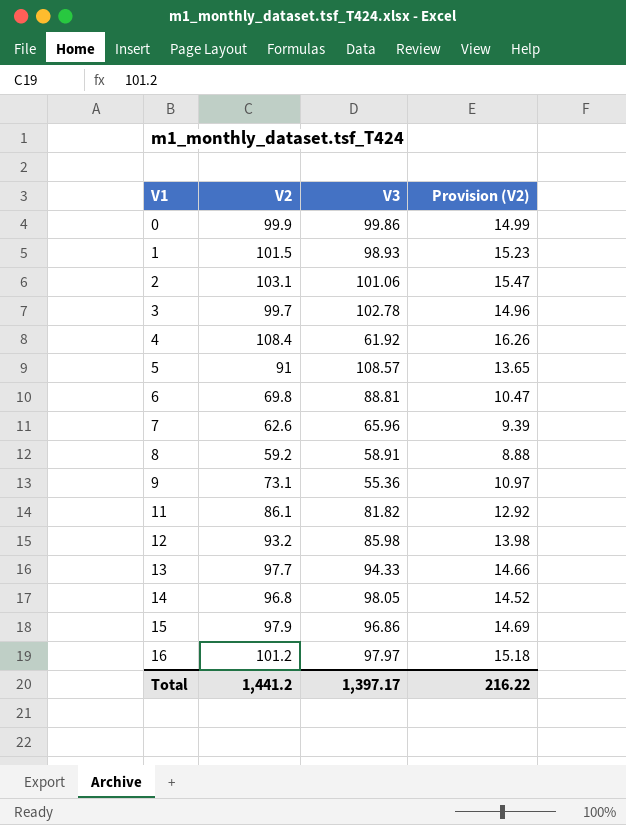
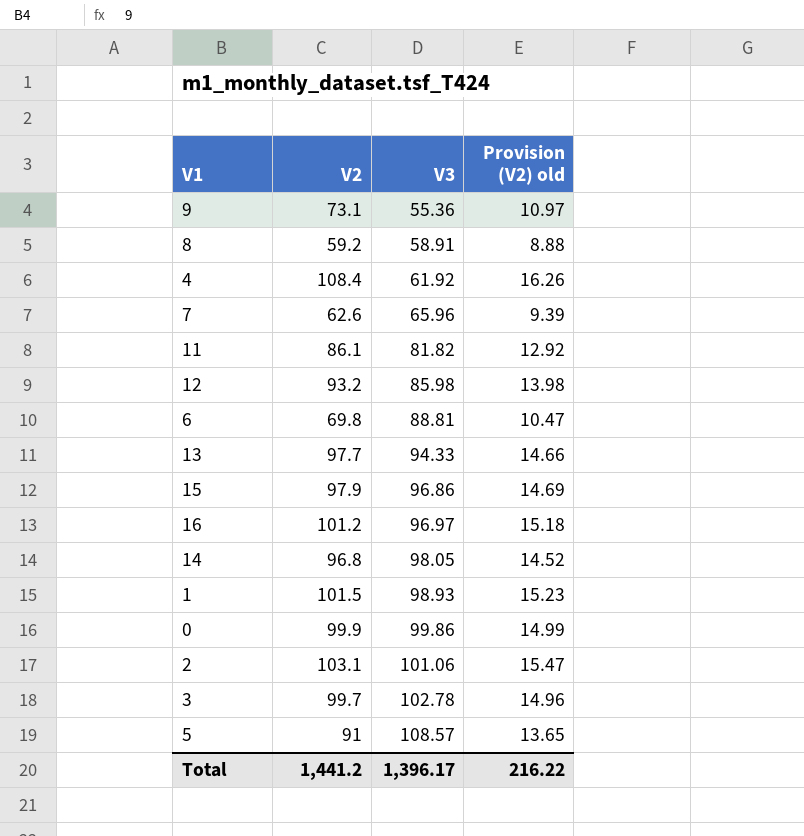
row order: V1 ascending -> V3 ascending
column name: Provision (V2) -> Provision (V2) old
16 | V3: 97.97 -> 96.97
Total | V3: 1,397.17 -> 1,396.17

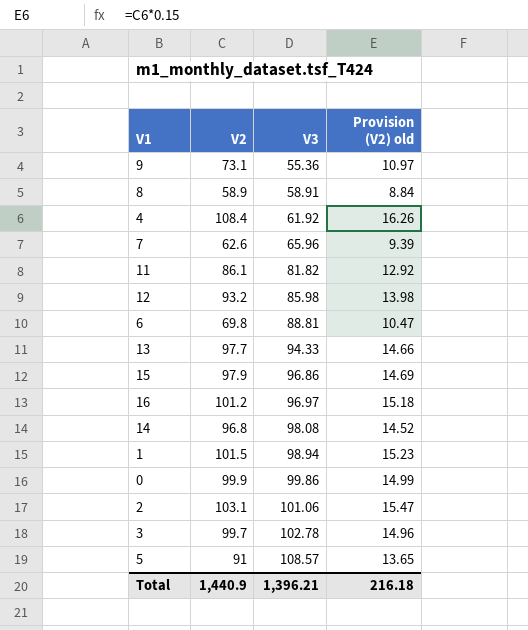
8 | V2: 59.2 -> 58.9
8 | Provision (V2) old: 8.88 -> 8.84
14 | V3: 98.05 -> 98.08
1 | V3: 98.93 -> 98.94
Total | V2: 1,441.2 -> 1,440.9
Total | V3: 1,396.17 -> 1,396.21
Total | Provision (V2) old: 216.22 -> 216.18

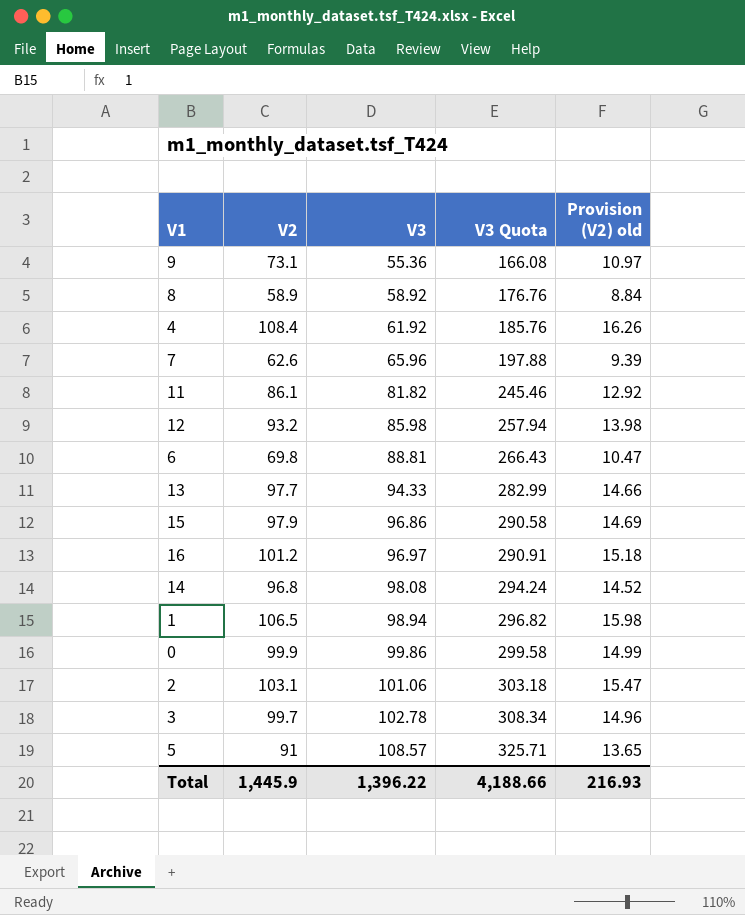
column V3 Quota | formula: none -> [V3] * 3
8 | V3: 58.91 -> 58.92
1 | V2: 101.5 -> 106.5
1 | Provision (V2) old: 15.23 -> 15.98
Total | V2: 1,440.9 -> 1,445.9
Total | V3: 1,396.21 -> 1,396.22
Total | Provision (V2) old: 216.18 -> 216.93

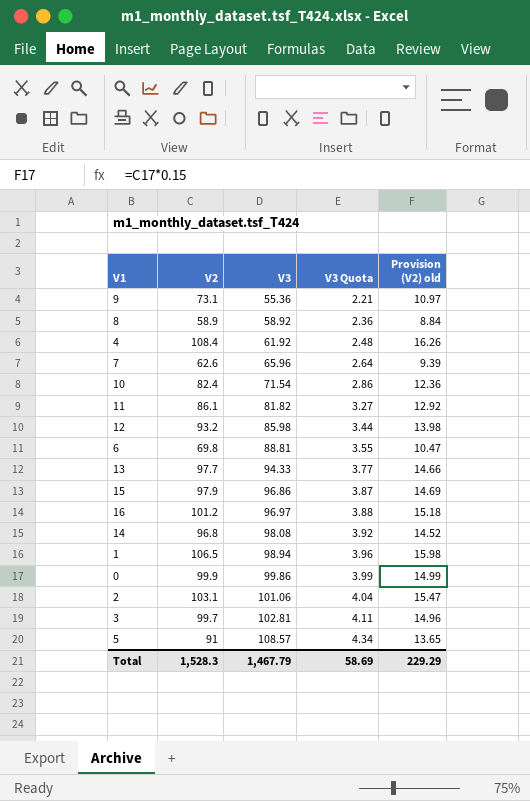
column V3 Quota | formula: [V3] * 3 -> [V3] * 0.04
row 10: none -> 82.4 | 71.54 | 2.86 | 12.36
3 | V3: 102.78 -> 102.81
Total | V2: 1,445.9 -> 1,528.3
Total | V3: 1,396.22 -> 1,467.79
Total | V3 Quota: 4,188.66 -> 58.69
Total | Provision (V2) old: 216.93 -> 229.29

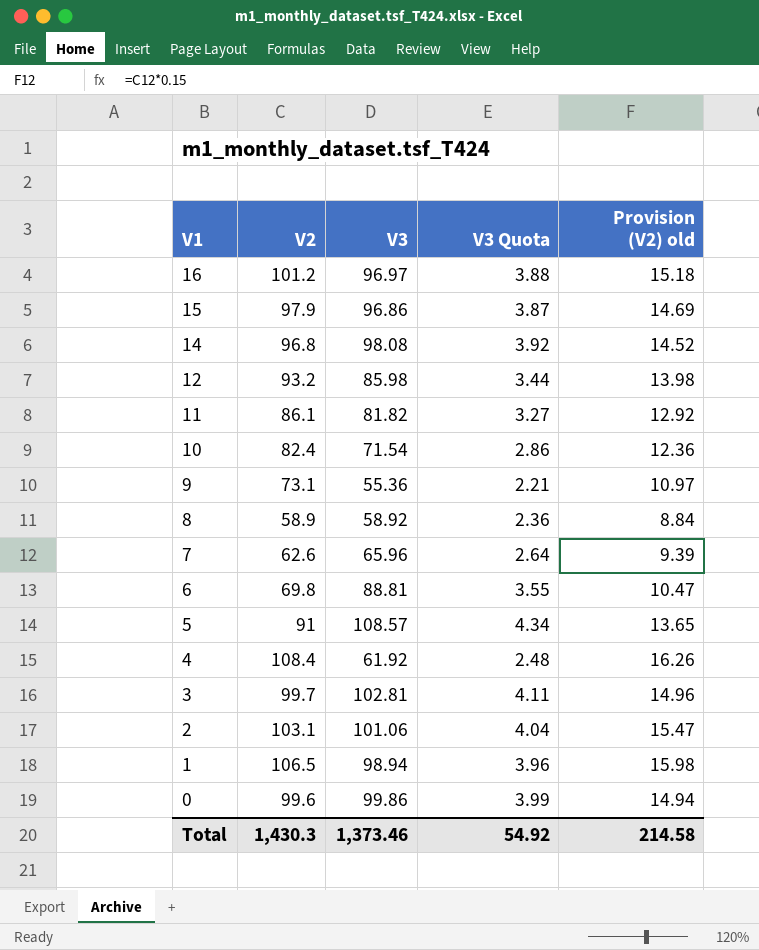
row order: V3 ascending -> V1 descending
row 13: 97.7 | 94.33 | 3.77 | 14.66 -> none
0 | V2: 99.9 -> 99.6
0 | Provision (V2) old: 14.99 -> 14.94
Total | V2: 1,528.3 -> 1,430.3
Total | V3: 1,467.79 -> 1,373.46
Total | V3 Quota: 58.69 -> 54.92
Total | Provision (V2) old: 229.29 -> 214.58

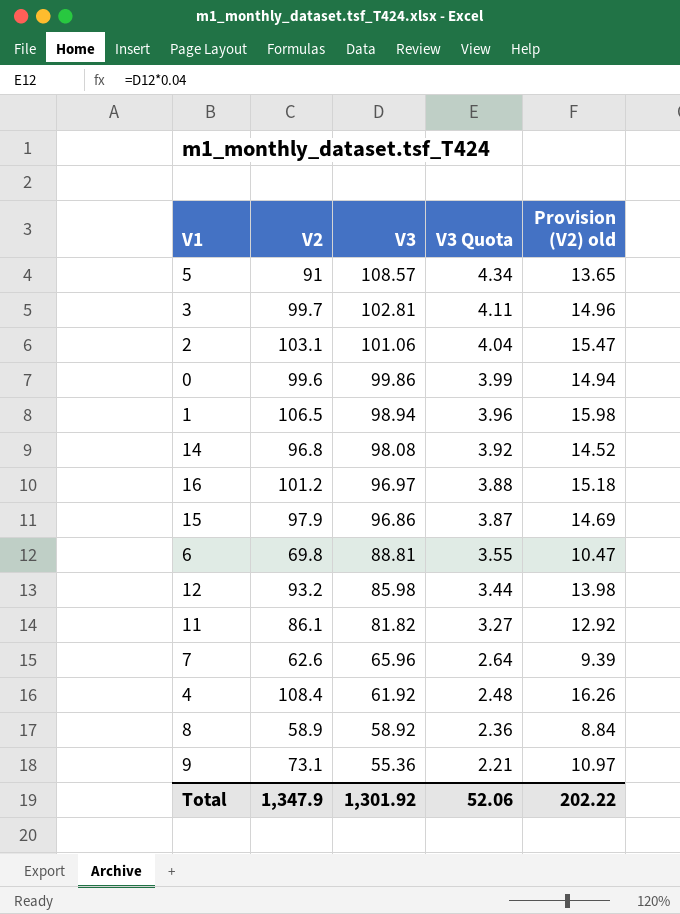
row order: V1 descending -> V3 descending
row 10: 82.4 | 71.54 | 2.86 | 12.36 -> none
Total | V2: 1,430.3 -> 1,347.9
Total | V3: 1,373.46 -> 1,301.92
Total | V3 Quota: 54.92 -> 52.06
Total | Provision (V2) old: 214.58 -> 202.22

